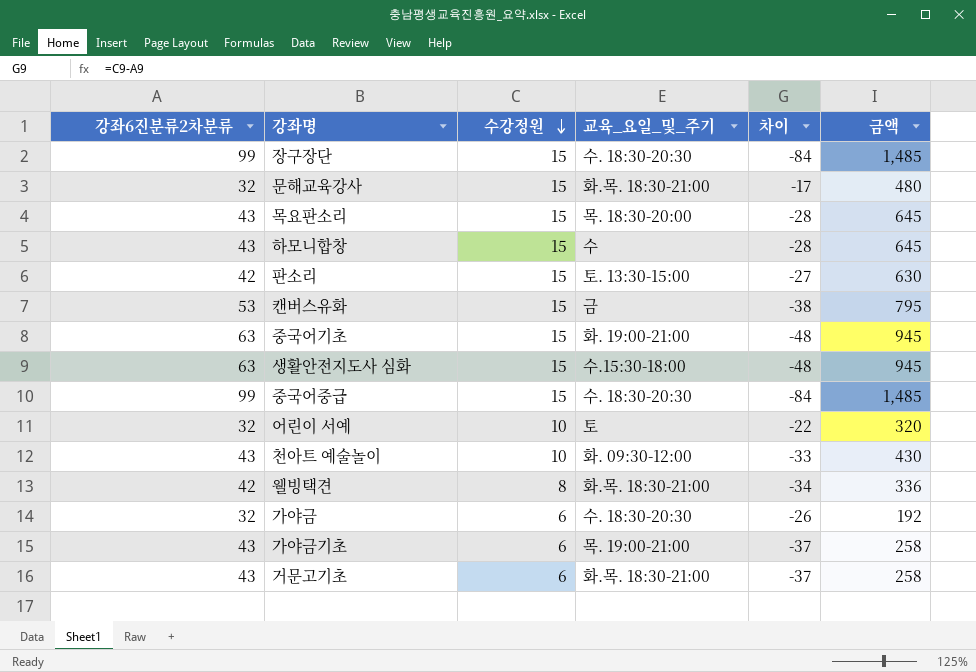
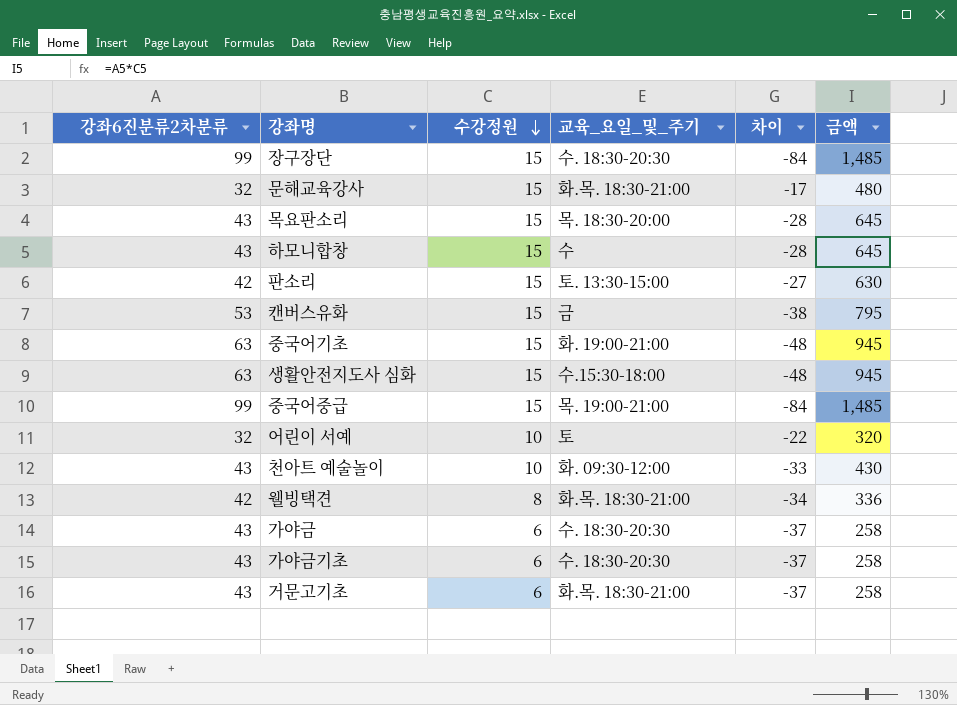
중국어중급 | 교육_요일_및_주기: 수. 18:30-20:30 -> 목. 19:00-21:00
가야금 | 강좌6진분류2차분류: 32 -> 43
가야금 | 차이: -26 -> -37
가야금 | 금액: 192 -> 258
가야금기초 | 교육_요일_및_주기: 목. 19:00-21:00 -> 수. 18:30-20:30

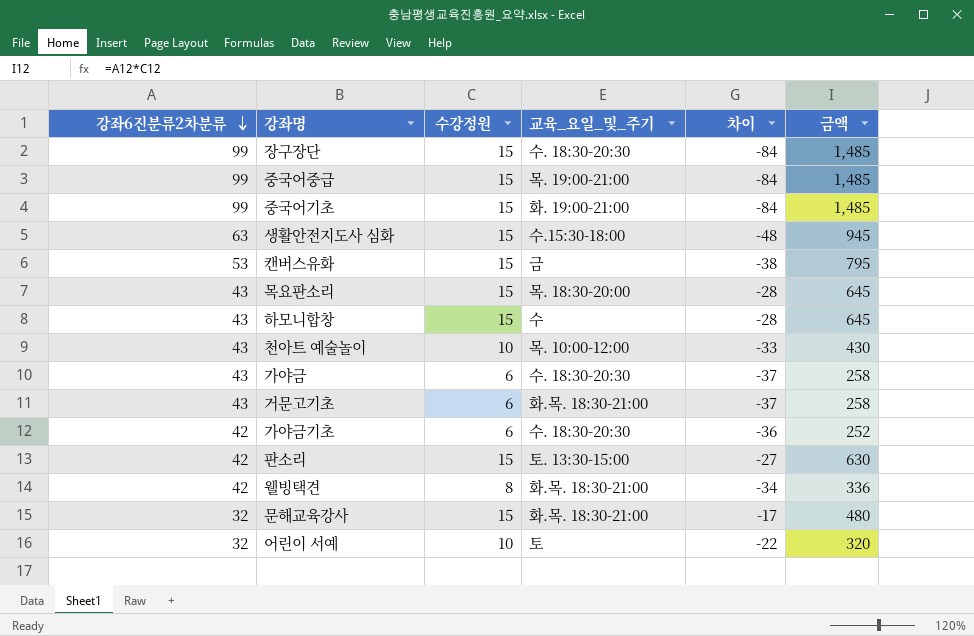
row order: 수강정원 descending -> 강좌6진분류2차분류 descending
중국어기초 | 강좌6진분류2차분류: 63 -> 99
중국어기초 | 차이: -48 -> -84
중국어기초 | 금액: 945 -> 1,485
천아트 예술놀이 | 교육_요일_및_주기: 화. 09:30-12:00 -> 목. 10:00-12:00
가야금기초 | 강좌6진분류2차분류: 43 -> 42
가야금기초 | 차이: -37 -> -36
가야금기초 | 금액: 258 -> 252

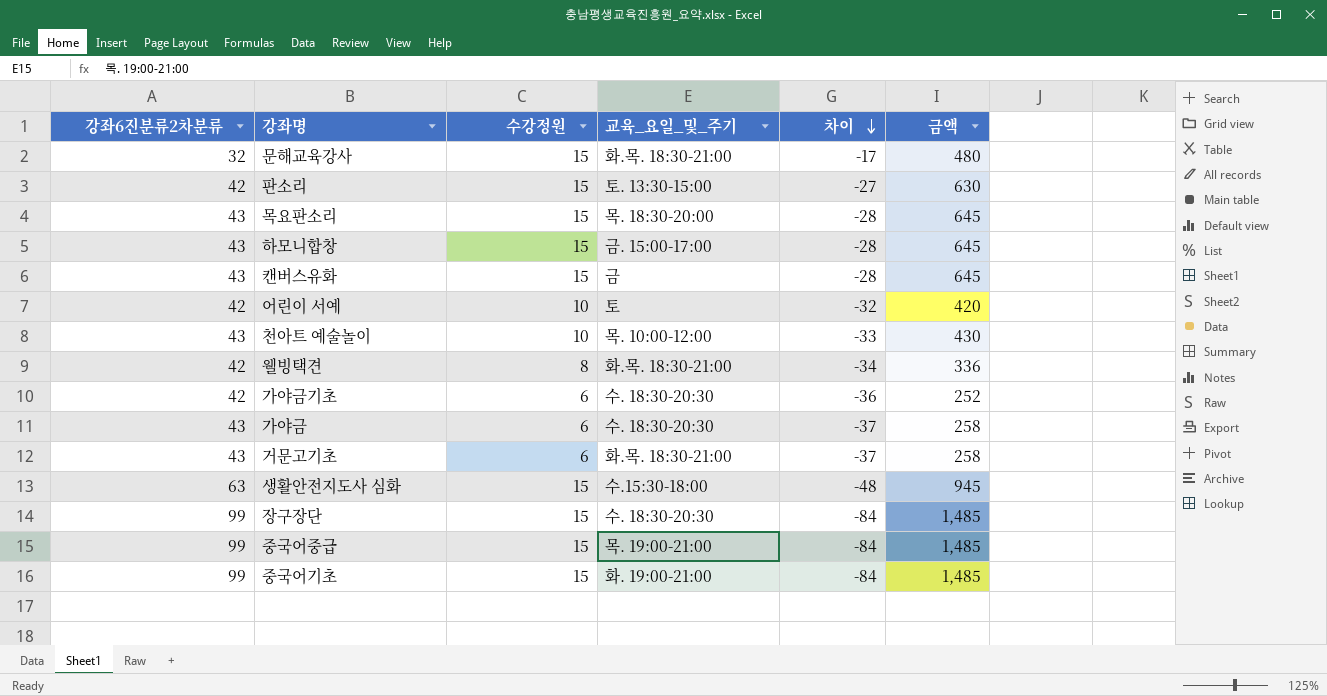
row order: 강좌6진분류2차분류 descending -> 차이 descending
하모니합창 | 교육_요일_및_주기: 수 -> 금. 15:00-17:00
캔버스유화 | 강좌6진분류2차분류: 53 -> 43
캔버스유화 | 차이: -38 -> -28
캔버스유화 | 금액: 795 -> 645
어린이 서예 | 강좌6진분류2차분류: 32 -> 42
어린이 서예 | 차이: -22 -> -32
어린이 서예 | 금액: 320 -> 420

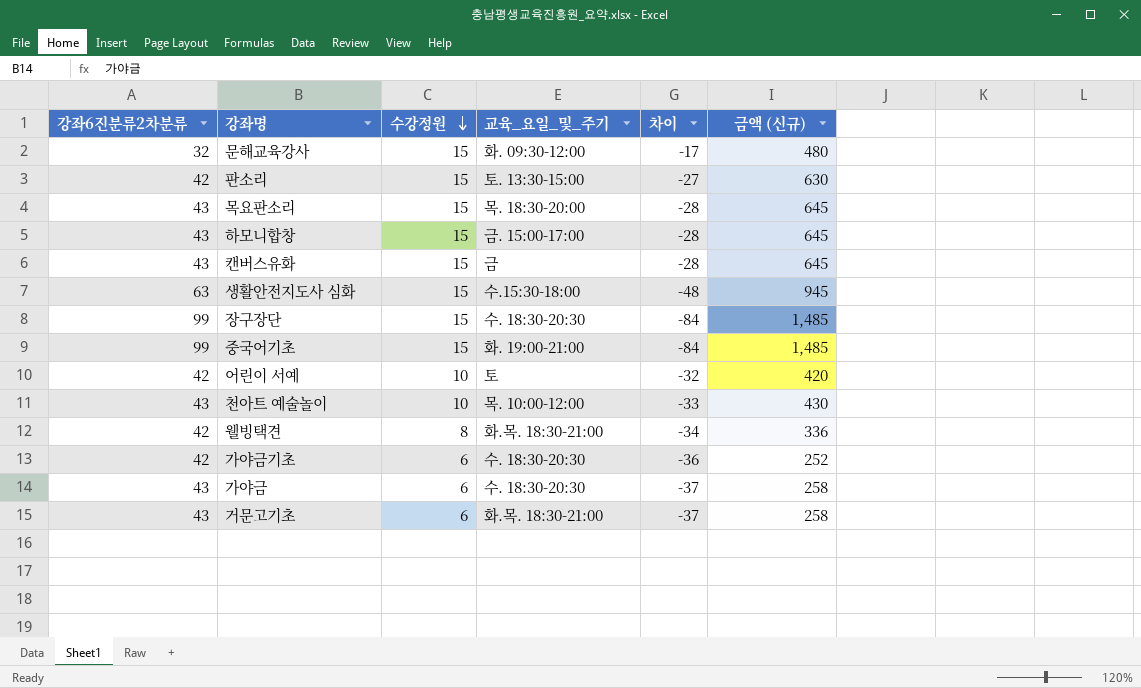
row order: 차이 descending -> 수강정원 descending
column name: 금액 -> 금액 (신규)
row 중국어중급: 99 | 15 | 목. 19:00-21:00 | -84 | 1,485 -> none
문해교육강사 | 교육_요일_및_주기: 화.목. 18:30-21:00 -> 화. 09:30-12:00

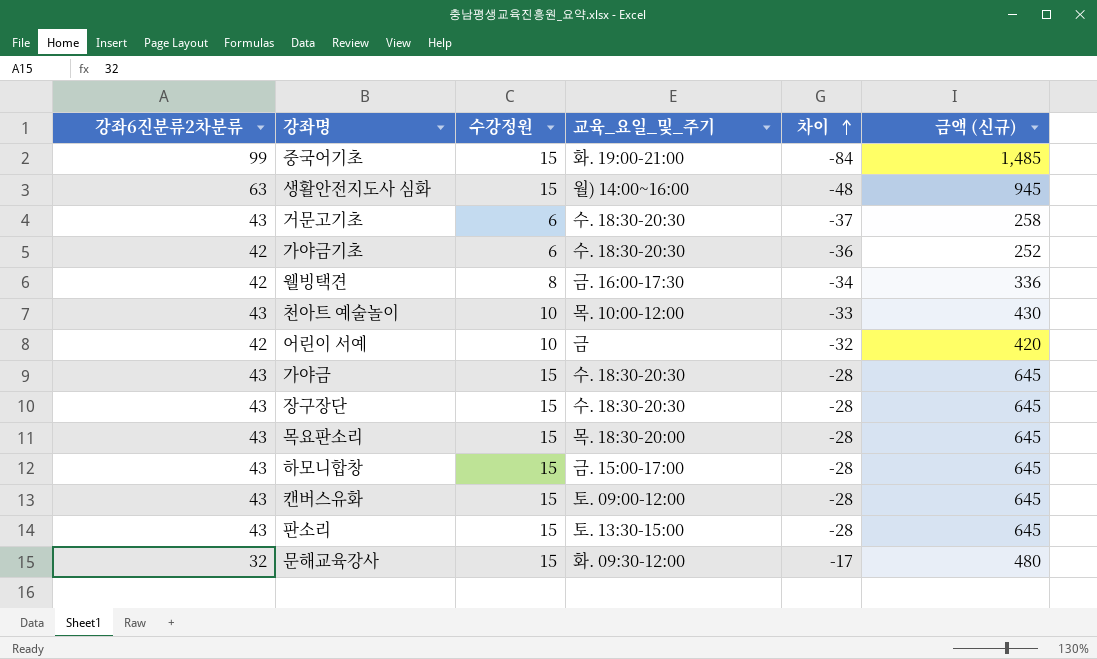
row order: 수강정원 descending -> 차이 ascending
생활안전지도사 심화 | 교육_요일_및_주기: 수.15:30-18:00 -> 월) 14:00~16:00
거문고기초 | 교육_요일_및_주기: 화.목. 18:30-21:00 -> 수. 18:30-20:30
웰빙택견 | 교육_요일_및_주기: 화.목. 18:30-21:00 -> 금. 16:00-17:30
어린이 서예 | 교육_요일_및_주기: 토 -> 금
가야금 | 수강정원: 6 -> 15
가야금 | 차이: -37 -> -28
가야금 | 금액 (신규): 258 -> 645
장구장단 | 강좌6진분류2차분류: 99 -> 43
장구장단 | 차이: -84 -> -28
장구장단 | 금액 (신규): 1,485 -> 645
캔버스유화 | 교육_요일_및_주기: 금 -> 토. 09:00-12:00
판소리 | 강좌6진분류2차분류: 42 -> 43
판소리 | 차이: -27 -> -28
판소리 | 금액 (신규): 630 -> 645

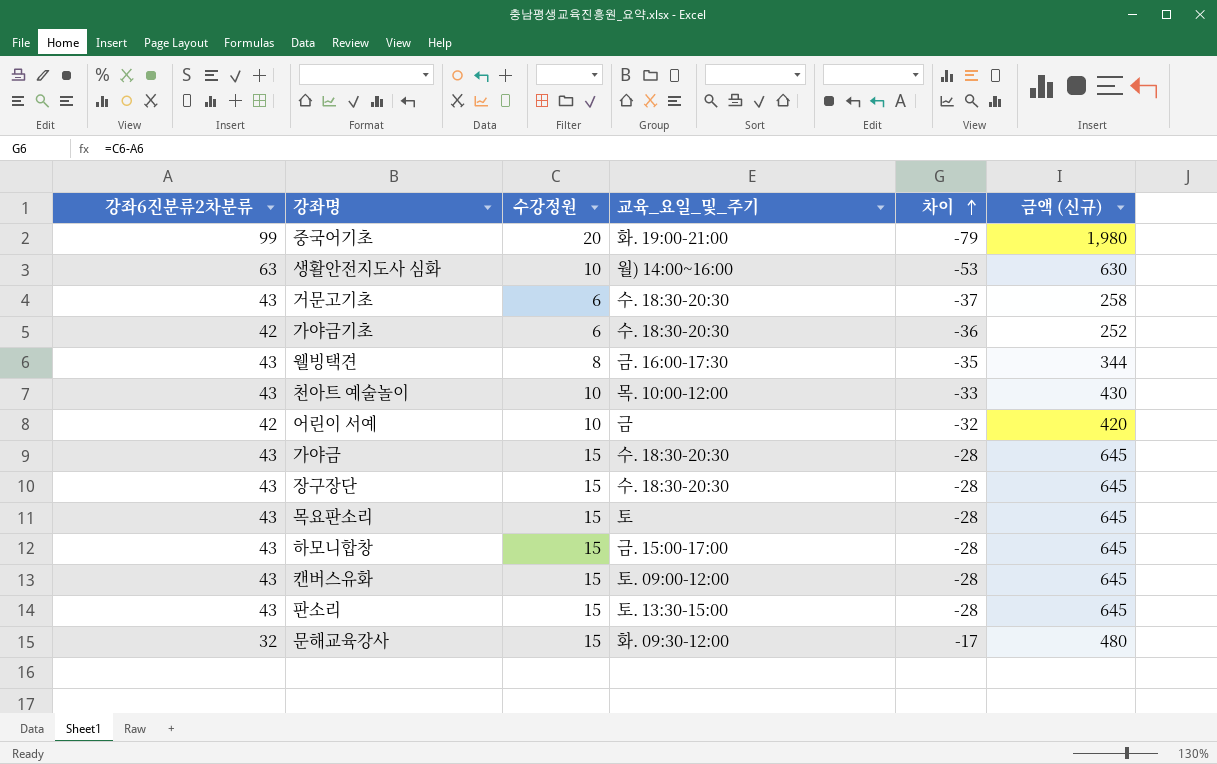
중국어기초 | 수강정원: 15 -> 20
중국어기초 | 차이: -84 -> -79
중국어기초 | 금액 (신규): 1,485 -> 1,980
생활안전지도사 심화 | 수강정원: 15 -> 10
생활안전지도사 심화 | 차이: -48 -> -53
생활안전지도사 심화 | 금액 (신규): 945 -> 630
웰빙택견 | 강좌6진분류2차분류: 42 -> 43
웰빙택견 | 차이: -34 -> -35
웰빙택견 | 금액 (신규): 336 -> 344
목요판소리 | 교육_요일_및_주기: 목. 18:30-20:00 -> 토

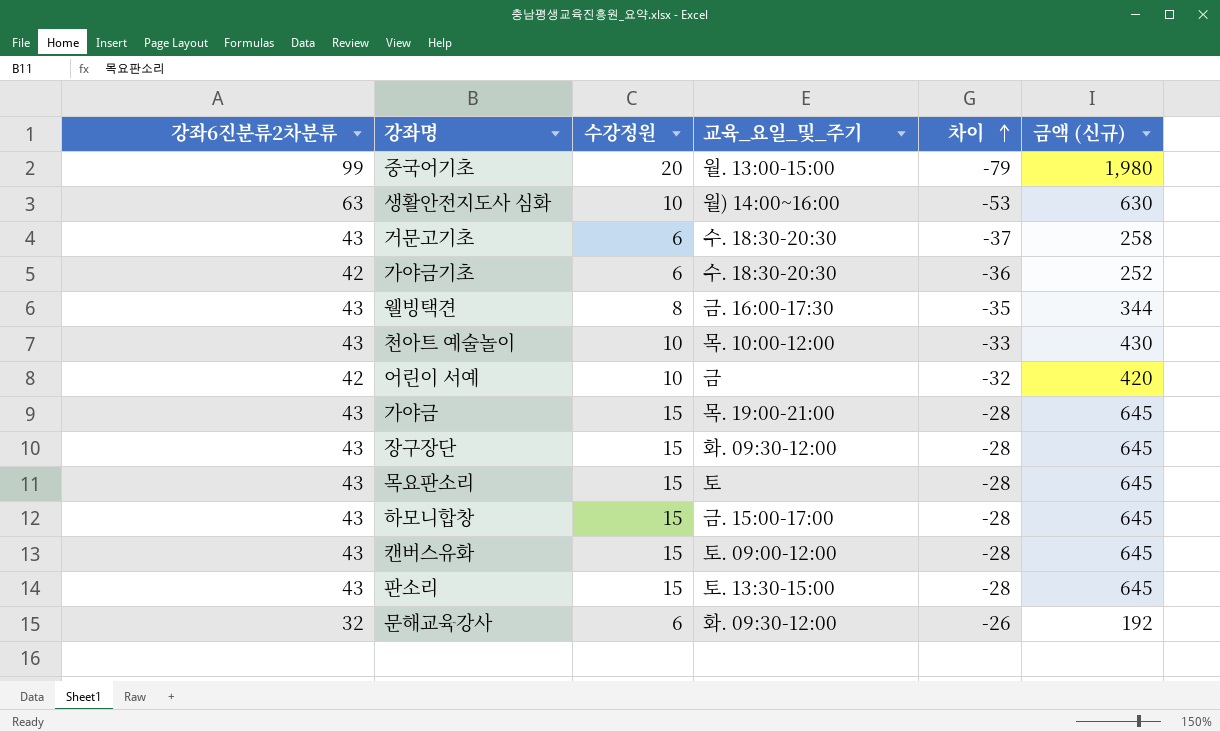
중국어기초 | 교육_요일_및_주기: 화. 19:00-21:00 -> 월. 13:00-15:00
가야금 | 교육_요일_및_주기: 수. 18:30-20:30 -> 목. 19:00-21:00
장구장단 | 교육_요일_및_주기: 수. 18:30-20:30 -> 화. 09:30-12:00
문해교육강사 | 수강정원: 15 -> 6
문해교육강사 | 차이: -17 -> -26
문해교육강사 | 금액 (신규): 480 -> 192

